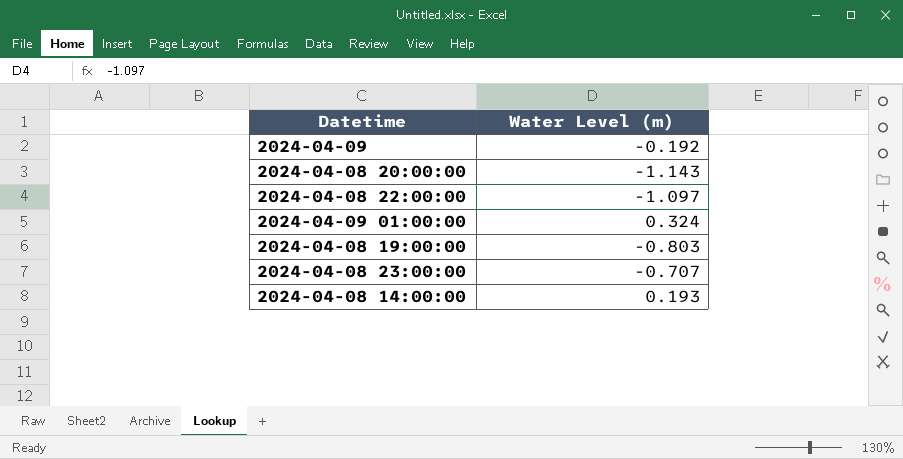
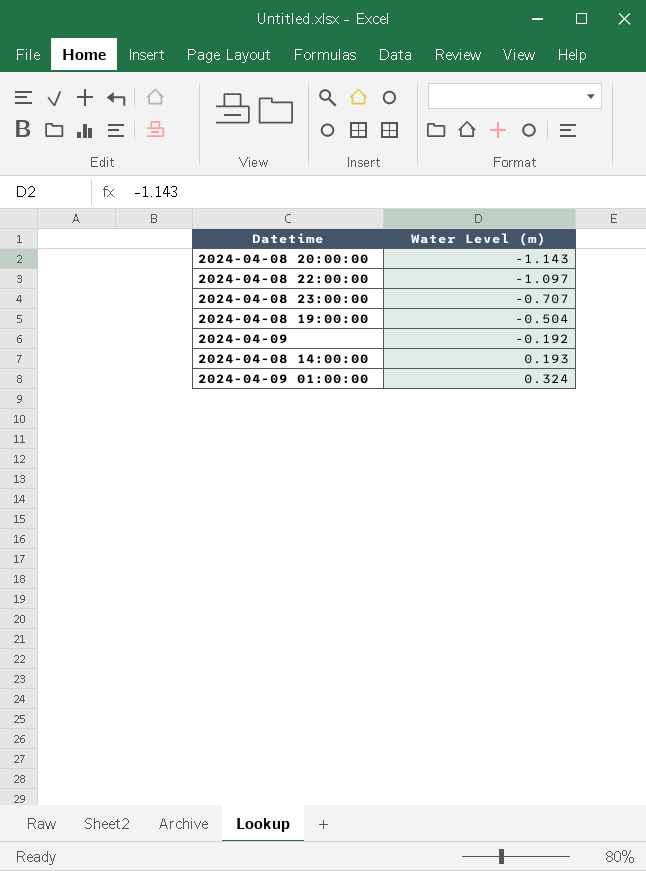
row order: none -> Water Level (m) ascending
2024-04-08 19:00:00 | Water Level (m): -0.803 -> -0.504

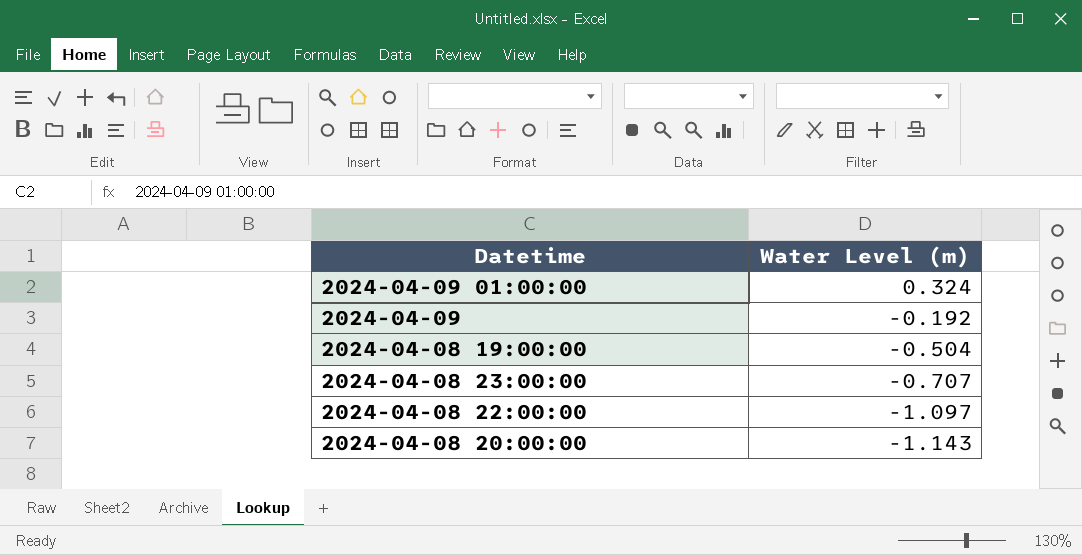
row order: Water Level (m) ascending -> Water Level (m) descending
row 2024-04-08 14:00:00: 0.193 -> none

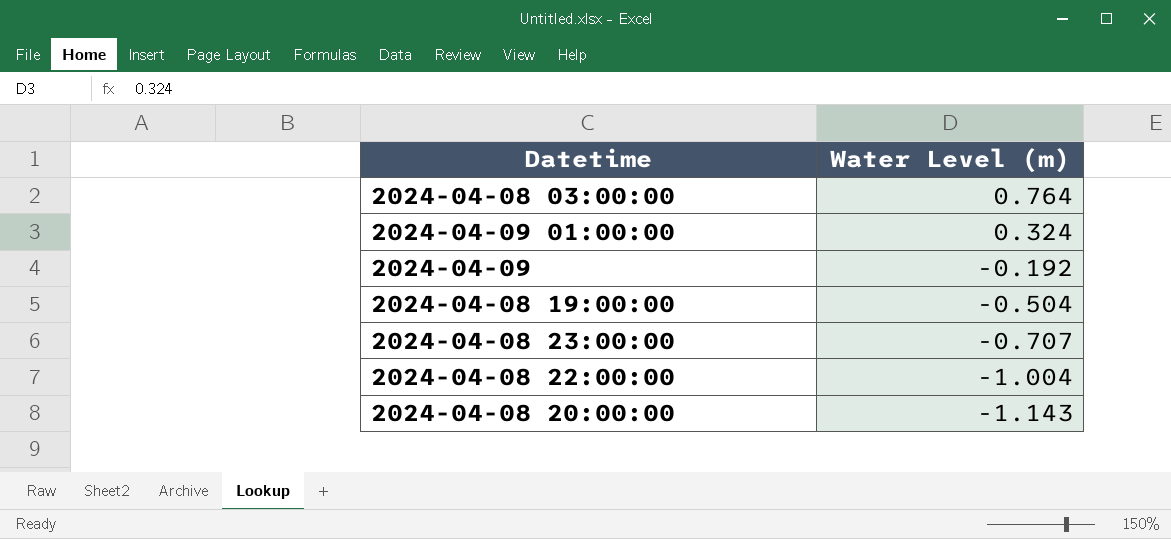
row 2024-04-08 03:00:00: none -> 0.764
2024-04-08 22:00:00 | Water Level (m): -1.097 -> -1.004

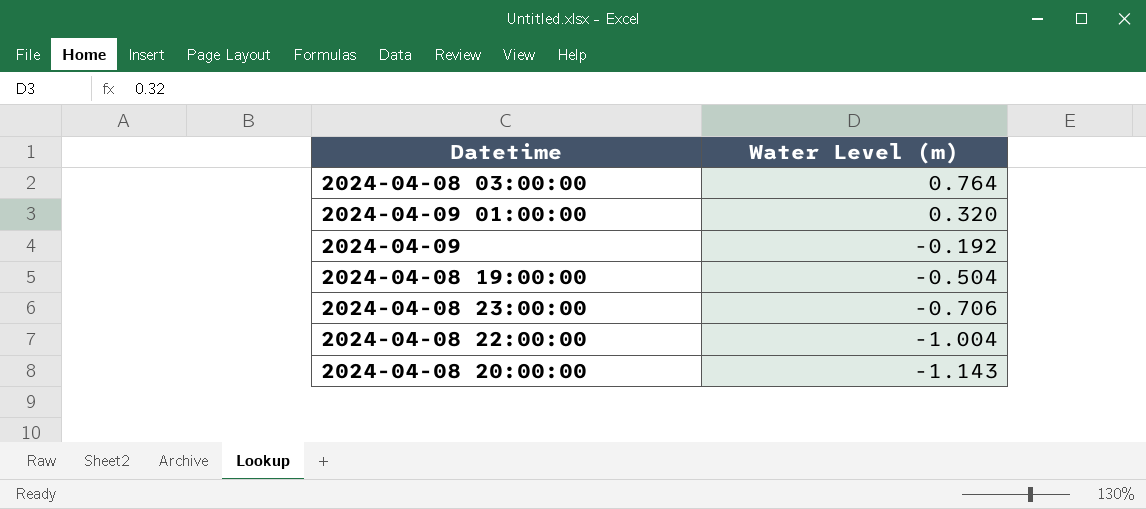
2024-04-09 01:00:00 | Water Level (m): 0.324 -> 0.320
2024-04-08 23:00:00 | Water Level (m): -0.707 -> -0.706

